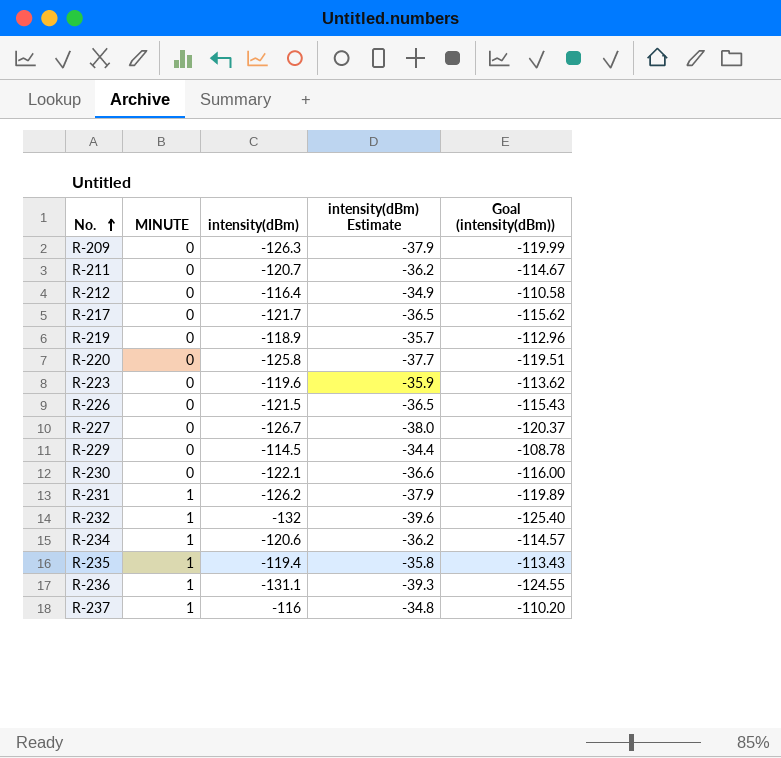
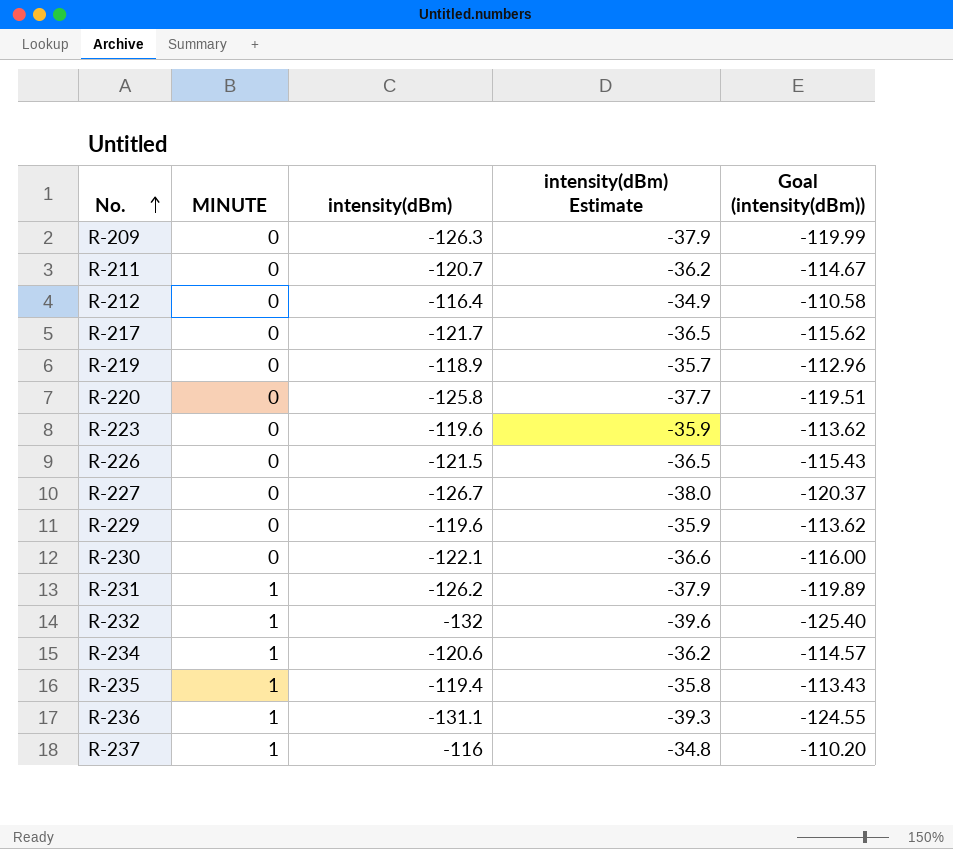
R-229 | intensity(dBm): -114.5 -> -119.6
R-229 | intensity(dBm) Estimate: -34.4 -> -35.9
R-229 | Goal (intensity(dBm)): -108.78 -> -113.62

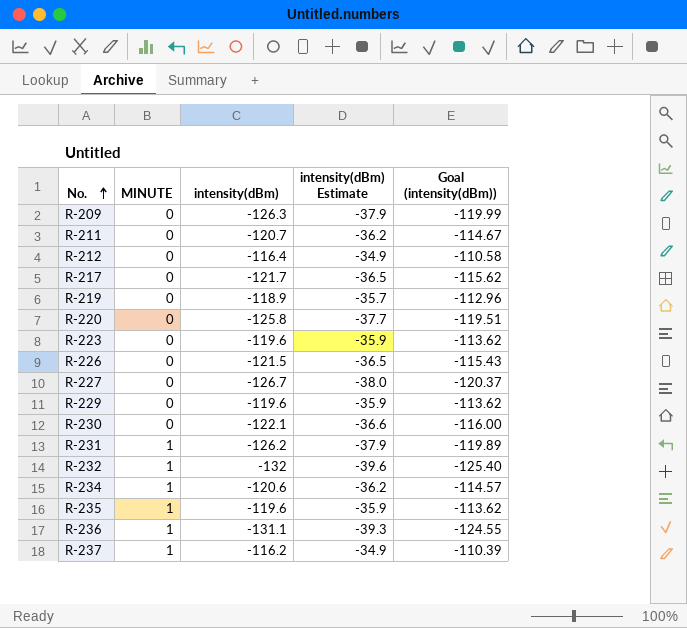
R-235 | intensity(dBm): -119.4 -> -119.6
R-235 | intensity(dBm) Estimate: -35.8 -> -35.9
R-235 | Goal (intensity(dBm)): -113.43 -> -113.62
R-237 | intensity(dBm): -116 -> -116.2
R-237 | intensity(dBm) Estimate: -34.8 -> -34.9
R-237 | Goal (intensity(dBm)): -110.20 -> -110.39

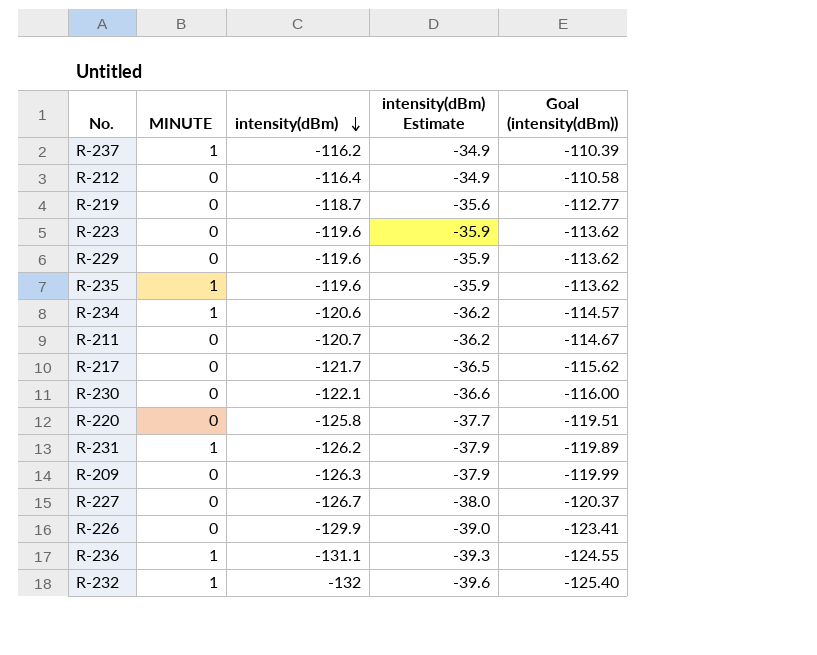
row order: No. ascending -> intensity(dBm) descending
R-219 | intensity(dBm): -118.9 -> -118.7
R-219 | intensity(dBm) Estimate: -35.7 -> -35.6
R-219 | Goal (intensity(dBm)): -112.96 -> -112.77
R-226 | intensity(dBm): -121.5 -> -129.9
R-226 | intensity(dBm) Estimate: -36.5 -> -39.0
R-226 | Goal (intensity(dBm)): -115.43 -> -123.41

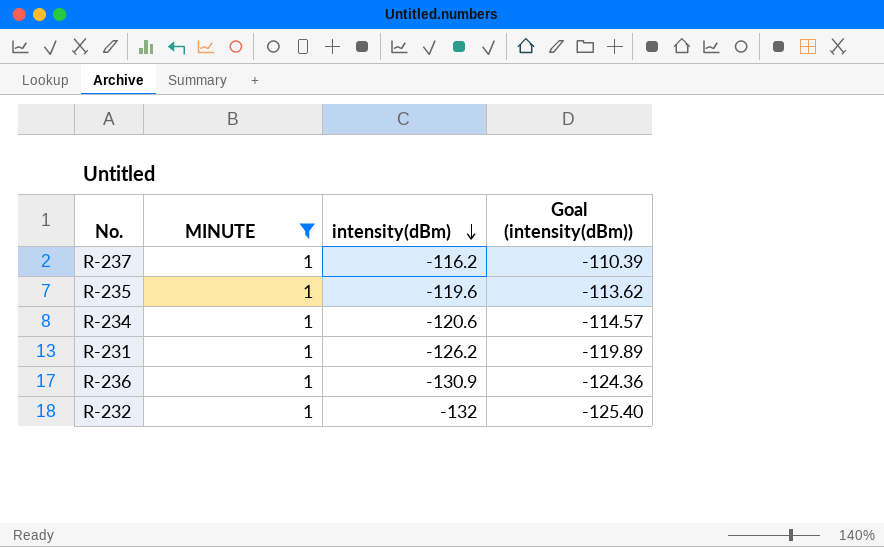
filter: none -> MINUTE = 1
column intensity(dBm) Estimate | formula: [intensity(dBm)] * 0.3 -> none
R-236 | intensity(dBm): -131.1 -> -130.9
R-236 | Goal (intensity(dBm)): -124.55 -> -124.36

